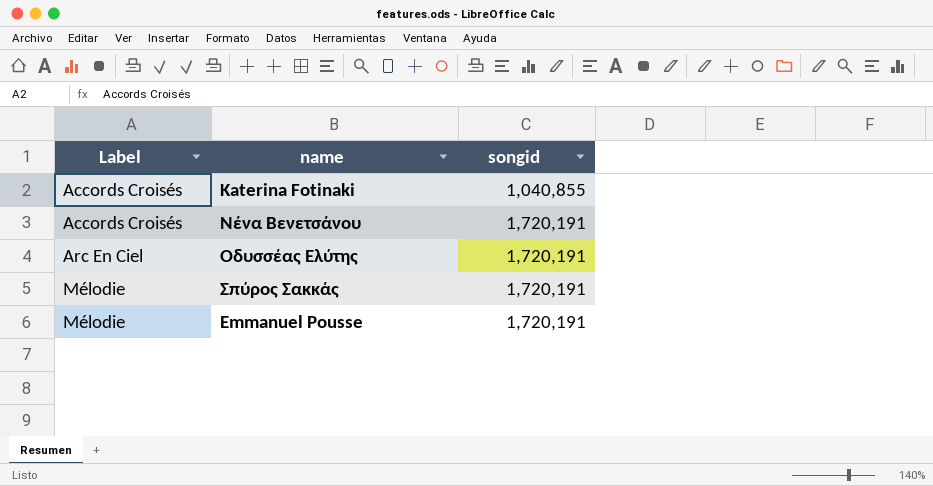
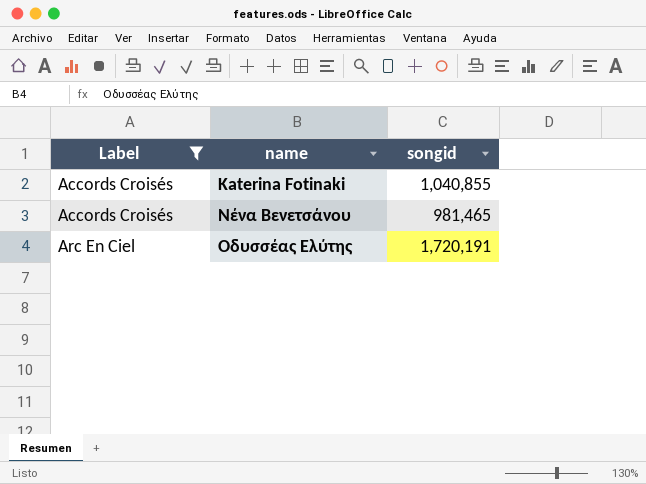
filter: none -> Label != Mélodie
Νένα Βενετσάνου | songid: 1,720,191 -> 981,465

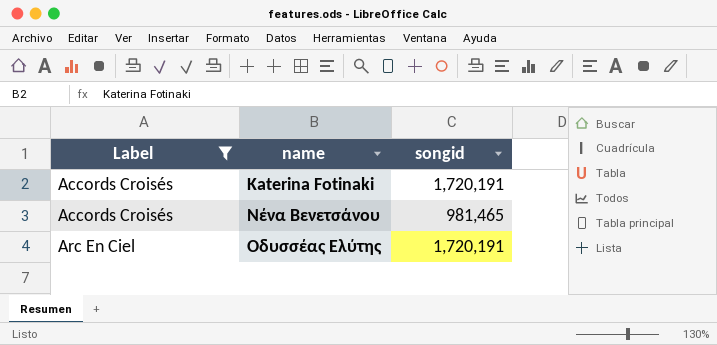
Katerina Fotinaki | songid: 1,040,855 -> 1,720,191

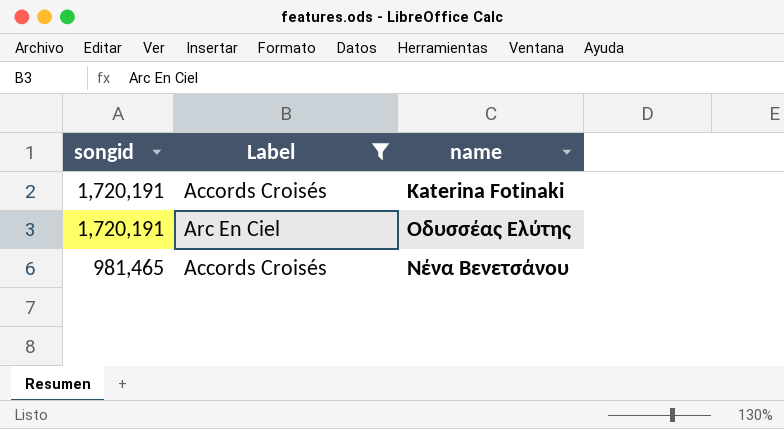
row order: Label ascending -> songid descending
column songid | position: 3 -> 1

